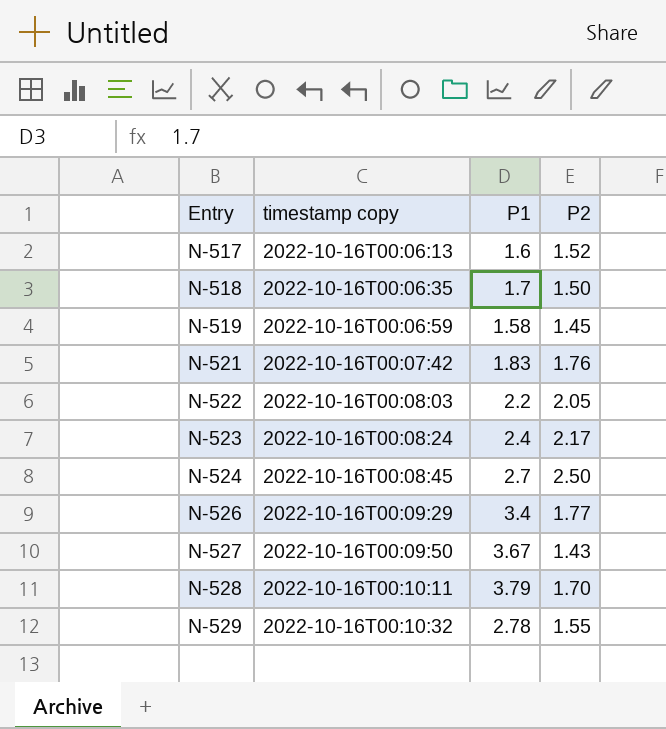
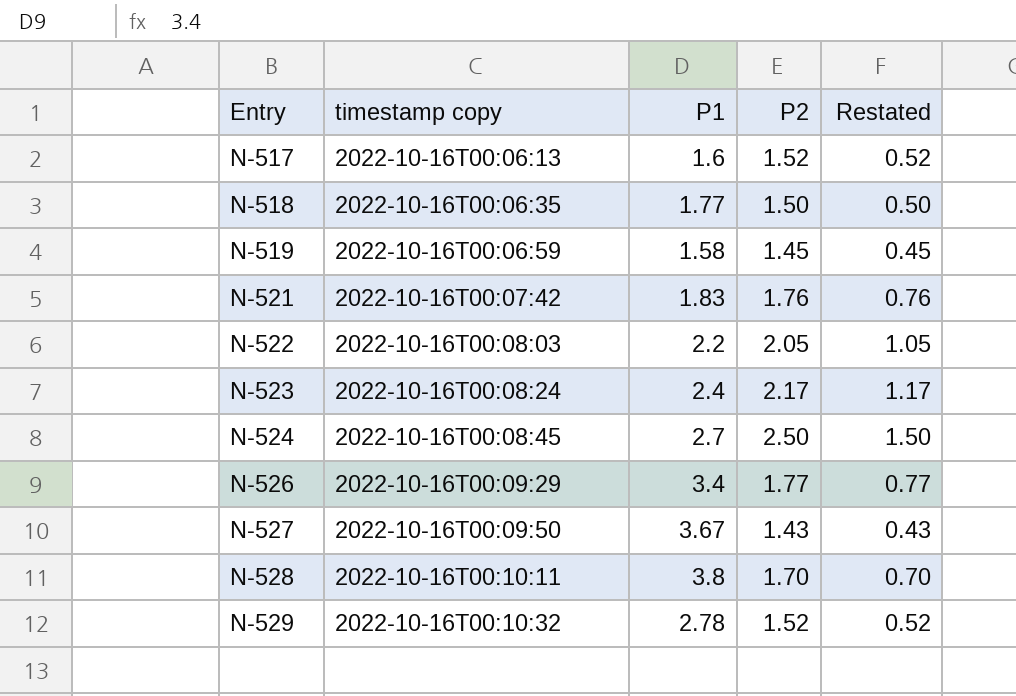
column Restated | formula: none -> [P2] - 1
N-518 | P1: 1.7 -> 1.77
N-528 | P1: 3.79 -> 3.8
N-529 | P2: 1.55 -> 1.52

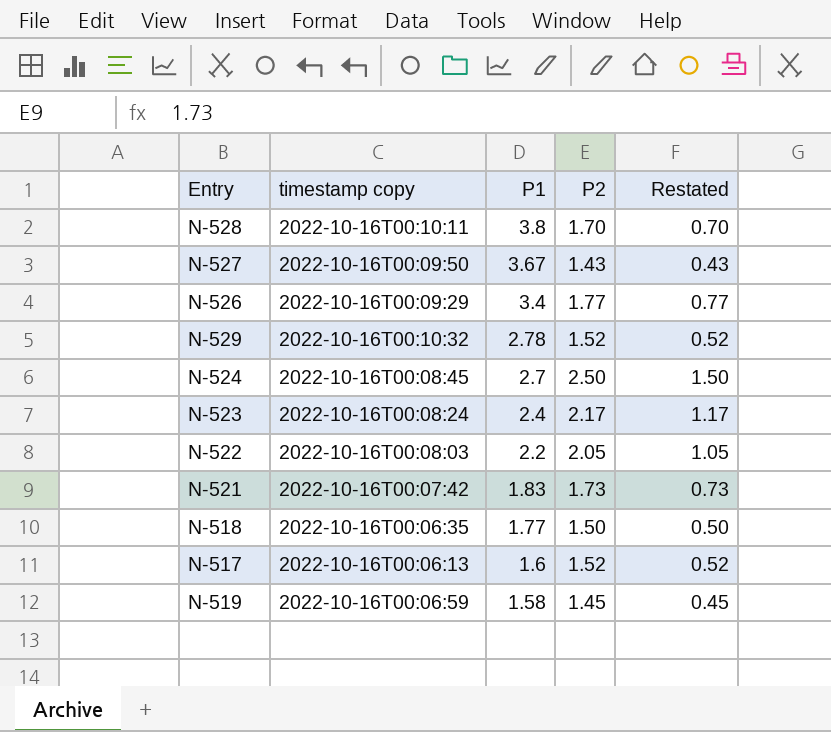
row order: Entry ascending -> P1 descending
N-521 | P2: 1.76 -> 1.73
N-521 | Restated: 0.76 -> 0.73

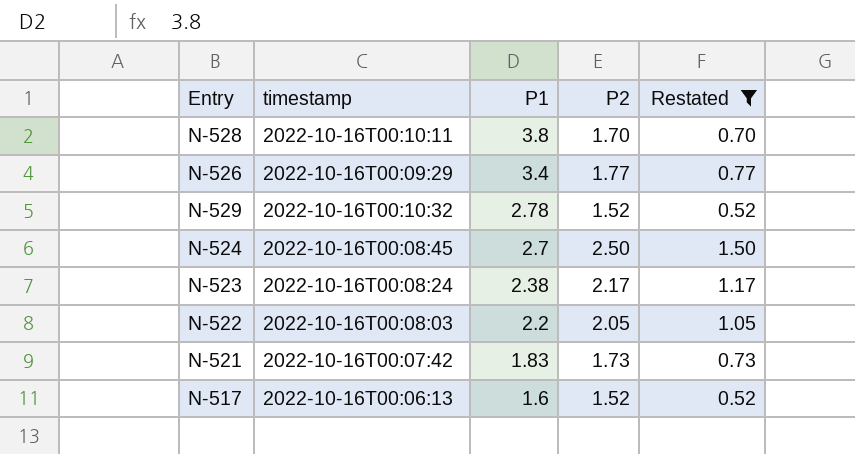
filter: none -> Restated >= 0.52
column name: timestamp copy -> timestamp
N-523 | P1: 2.4 -> 2.38

